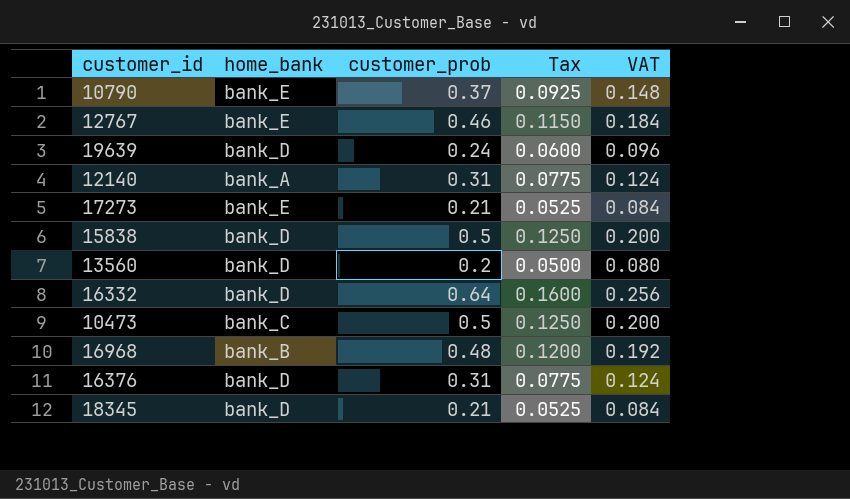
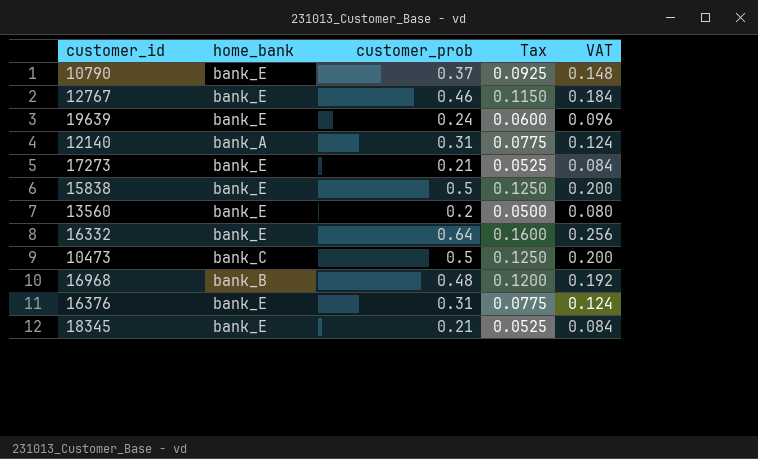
19639 | home_bank: bank_D -> bank_E
15838 | home_bank: bank_D -> bank_E
13560 | home_bank: bank_D -> bank_E
16332 | home_bank: bank_D -> bank_E
16376 | home_bank: bank_D -> bank_E
18345 | home_bank: bank_D -> bank_E

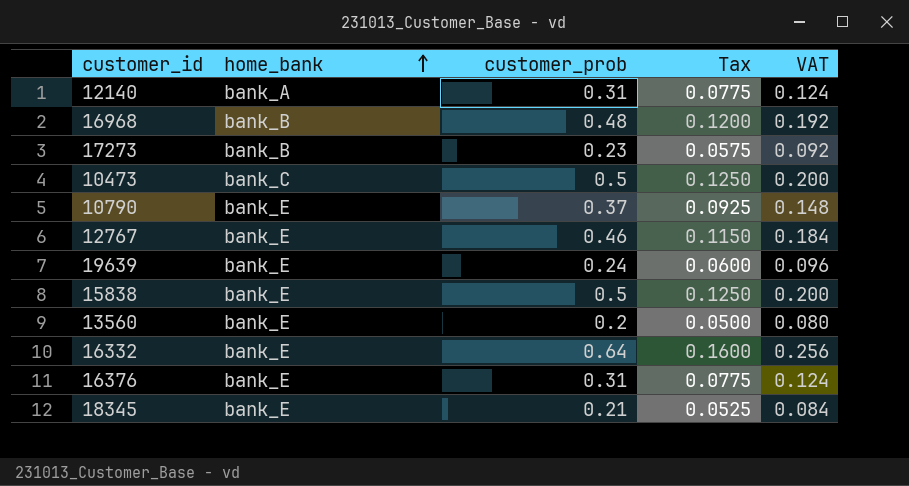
row order: none -> home_bank ascending
17273 | home_bank: bank_E -> bank_B
17273 | customer_prob: 0.21 -> 0.23
17273 | Tax: 0.0525 -> 0.0575
17273 | VAT: 0.084 -> 0.092

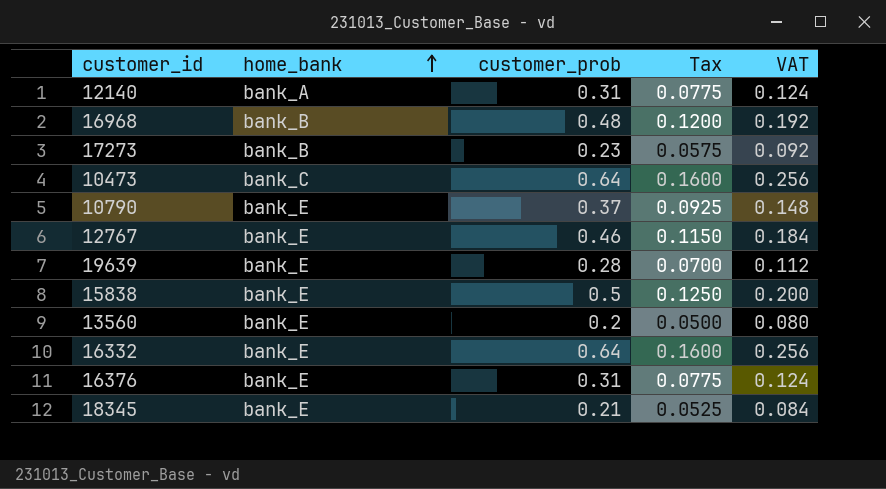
10473 | customer_prob: 0.5 -> 0.64
10473 | Tax: 0.1250 -> 0.1600
10473 | VAT: 0.200 -> 0.256
19639 | customer_prob: 0.24 -> 0.28
19639 | Tax: 0.0600 -> 0.0700
19639 | VAT: 0.096 -> 0.112

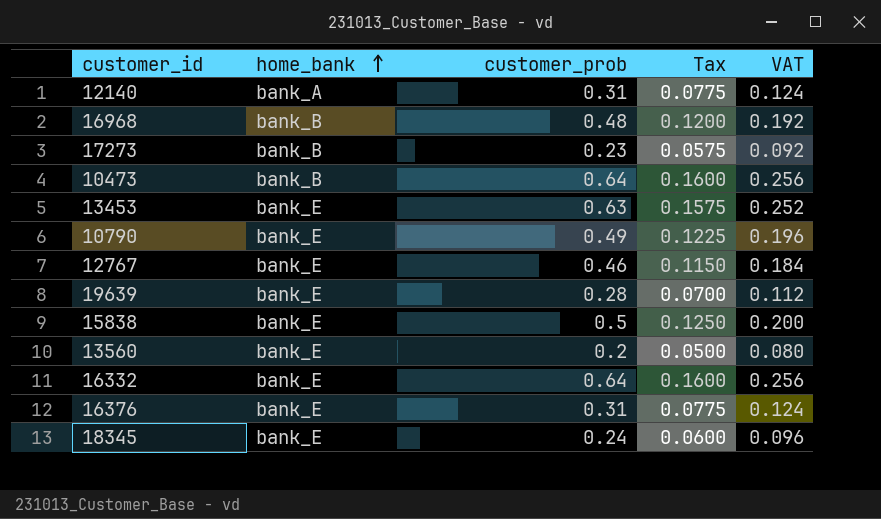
10473 | home_bank: bank_C -> bank_B
row 13453: none -> bank_E | 0.63 | 0.1575 | 0.252
10790 | customer_prob: 0.37 -> 0.49
10790 | Tax: 0.0925 -> 0.1225
10790 | VAT: 0.148 -> 0.196
18345 | customer_prob: 0.21 -> 0.24
18345 | Tax: 0.0525 -> 0.0600
18345 | VAT: 0.084 -> 0.096

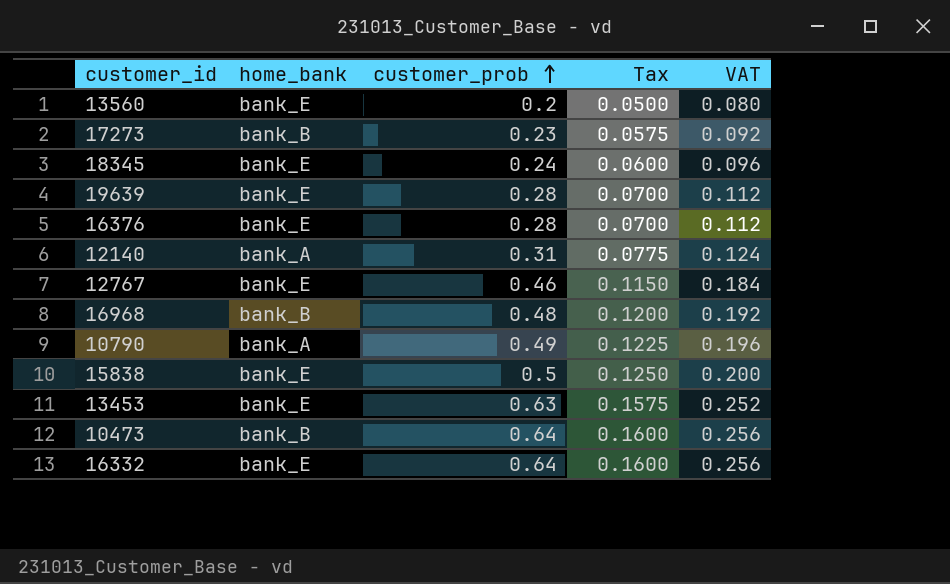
row order: home_bank ascending -> customer_prob ascending
16376 | customer_prob: 0.31 -> 0.28
16376 | Tax: 0.0775 -> 0.0700
16376 | VAT: 0.124 -> 0.112
10790 | home_bank: bank_E -> bank_A

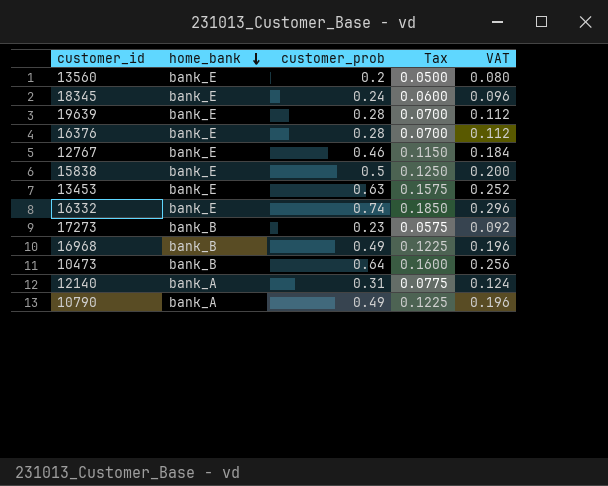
row order: customer_prob ascending -> home_bank descending
16332 | customer_prob: 0.64 -> 0.74
16332 | Tax: 0.1600 -> 0.1850
16332 | VAT: 0.256 -> 0.296
16968 | customer_prob: 0.48 -> 0.49
16968 | Tax: 0.1200 -> 0.1225
16968 | VAT: 0.192 -> 0.196

